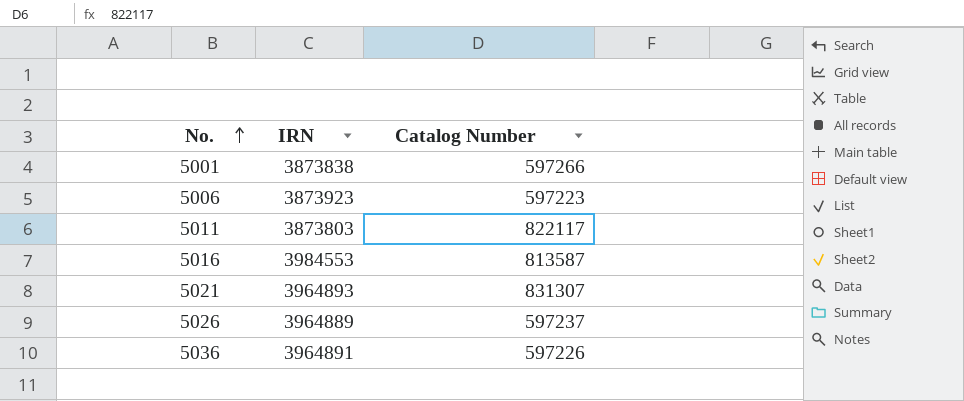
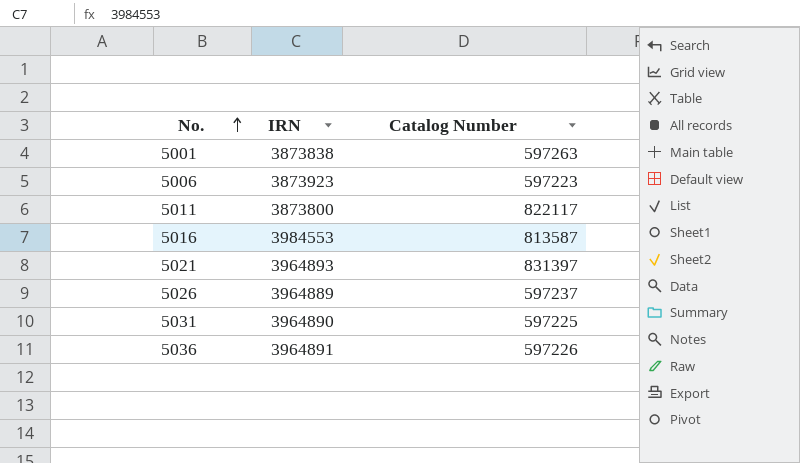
5001 | Catalog Number: 597266 -> 597263
5011 | IRN: 3873803 -> 3873800
5021 | Catalog Number: 831307 -> 831397
row 5031: none -> 3964890 | 597225

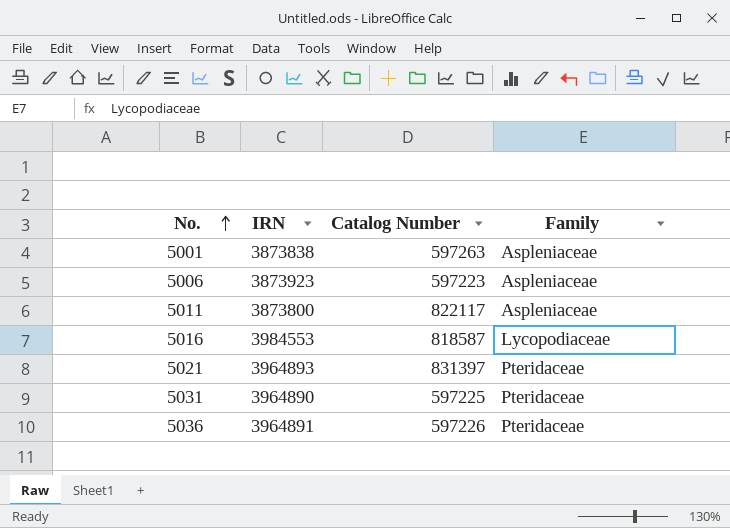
column Family | position: none -> 4
row 5026: 3964889 | 597237 -> none
5016 | Catalog Number: 813587 -> 818587

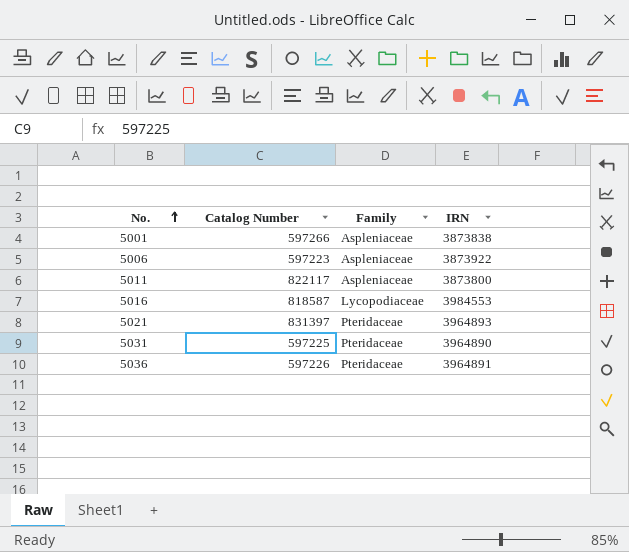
column IRN | position: 2 -> 4
5001 | Catalog Number: 597263 -> 597266
5006 | IRN: 3873923 -> 3873922

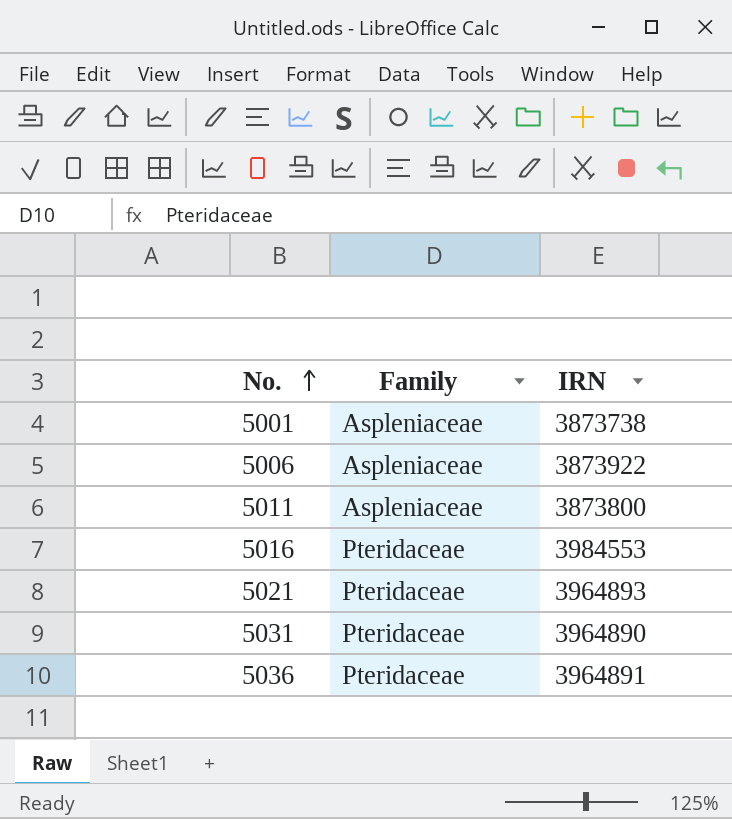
column Catalog Number | position: 2 -> none
5001 | IRN: 3873838 -> 3873738
5016 | Family: Lycopodiaceae -> Pteridaceae

